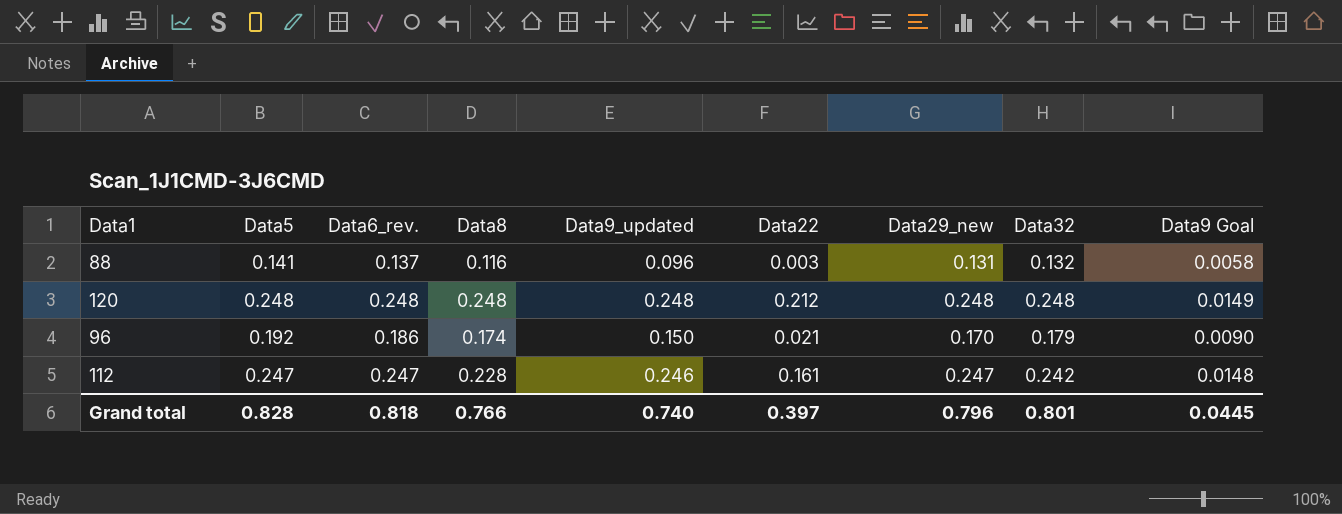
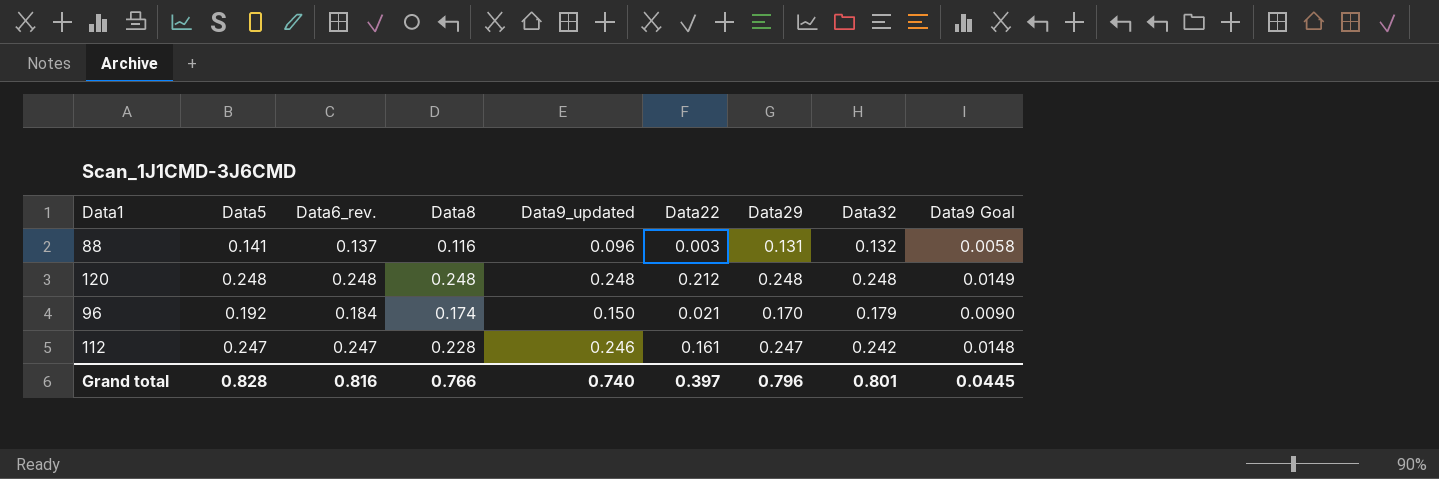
column name: Data29_new -> Data29
96 | Data6_rev.: 0.186 -> 0.184
Grand total | Data6_rev.: 0.818 -> 0.816

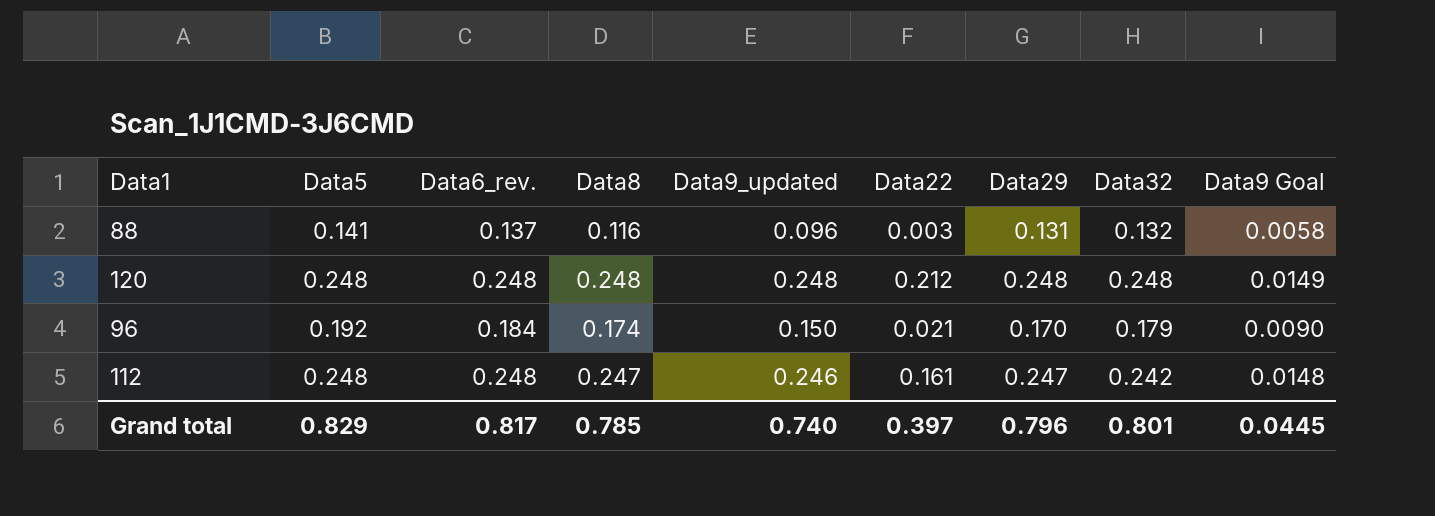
112 | Data5: 0.247 -> 0.248
112 | Data6_rev.: 0.247 -> 0.248
112 | Data8: 0.228 -> 0.247
Grand total | Data5: 0.828 -> 0.829
Grand total | Data6_rev.: 0.816 -> 0.817
Grand total | Data8: 0.766 -> 0.785

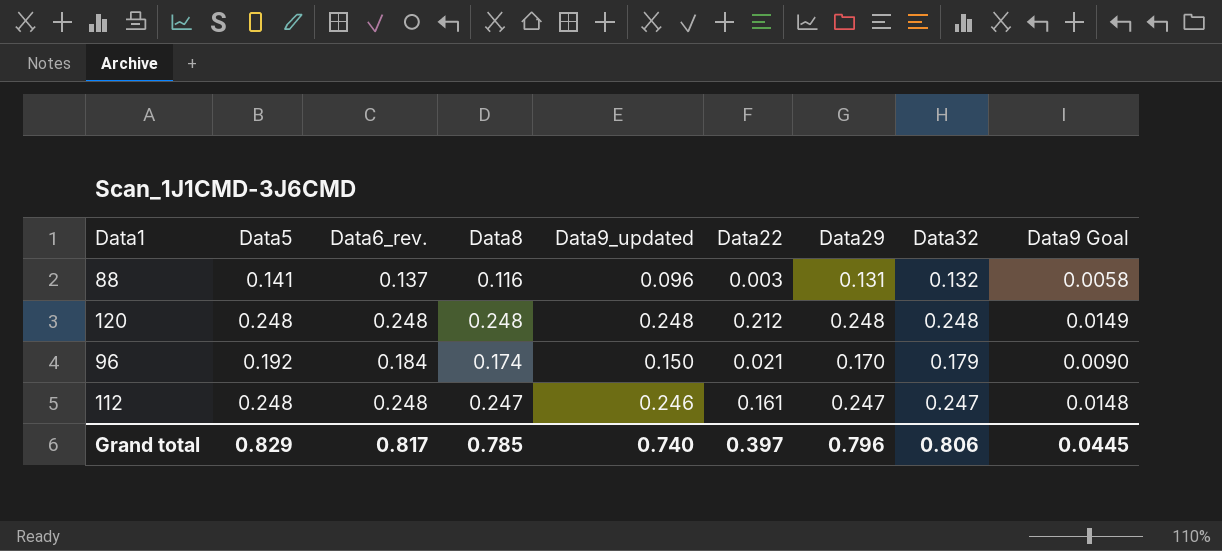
112 | Data32: 0.242 -> 0.247
Grand total | Data32: 0.801 -> 0.806

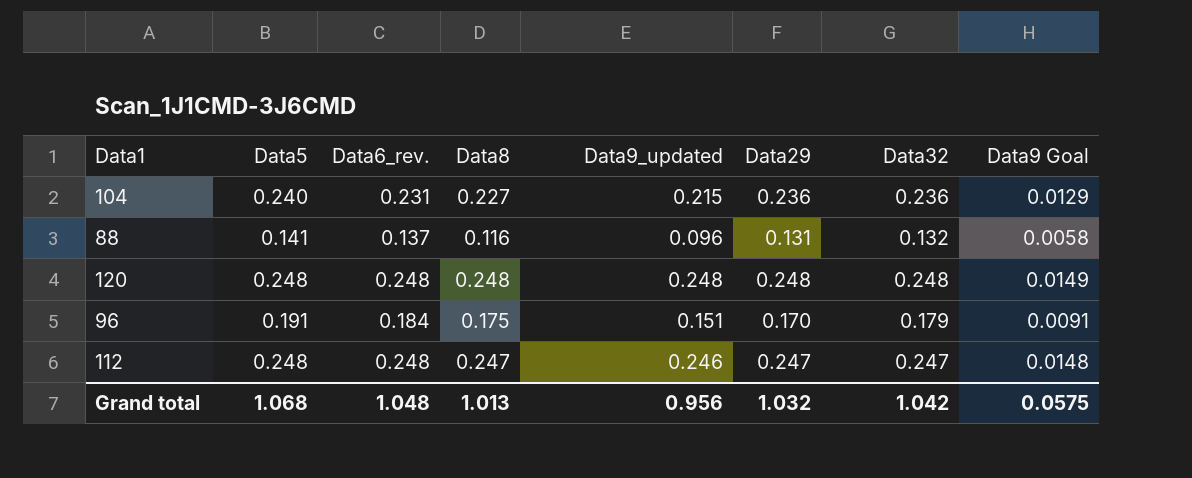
column Data22 | position: 6 -> none
row 104: none -> 0.240 | 0.231 | 0.227 | 0.215 | 0.236 | 0.236 | 0.0129
96 | Data5: 0.192 -> 0.191
96 | Data8: 0.174 -> 0.175
96 | Data9_updated: 0.150 -> 0.151
96 | Data9 Goal: 0.0090 -> 0.0091
Grand total | Data5: 0.829 -> 1.068
Grand total | Data6_rev.: 0.817 -> 1.048
Grand total | Data8: 0.785 -> 1.013
Grand total | Data9_updated: 0.740 -> 0.956
Grand total | Data29: 0.796 -> 1.032
Grand total | Data32: 0.806 -> 1.042
Grand total | Data9 Goal: 0.0445 -> 0.0575

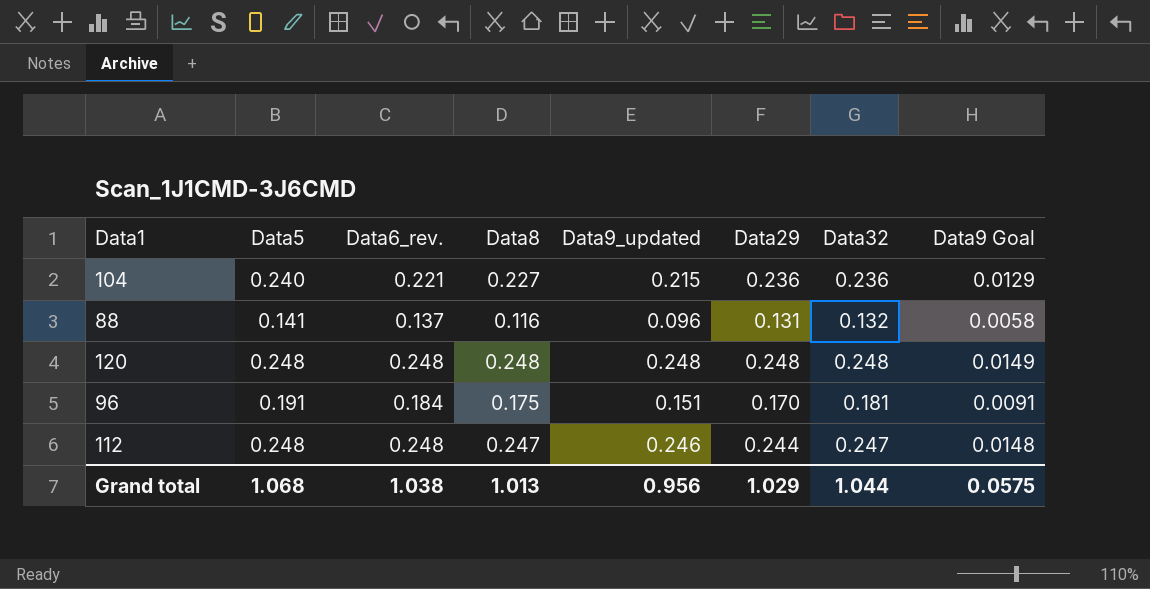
104 | Data6_rev.: 0.231 -> 0.221
96 | Data32: 0.179 -> 0.181
112 | Data29: 0.247 -> 0.244
Grand total | Data6_rev.: 1.048 -> 1.038
Grand total | Data29: 1.032 -> 1.029
Grand total | Data32: 1.042 -> 1.044

